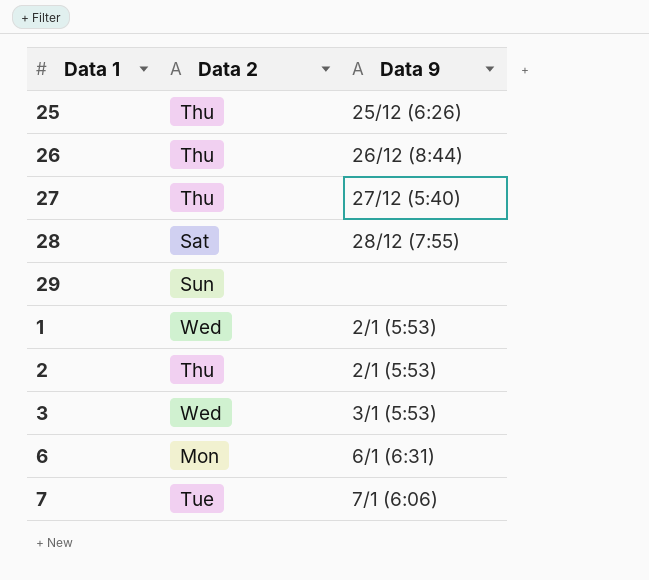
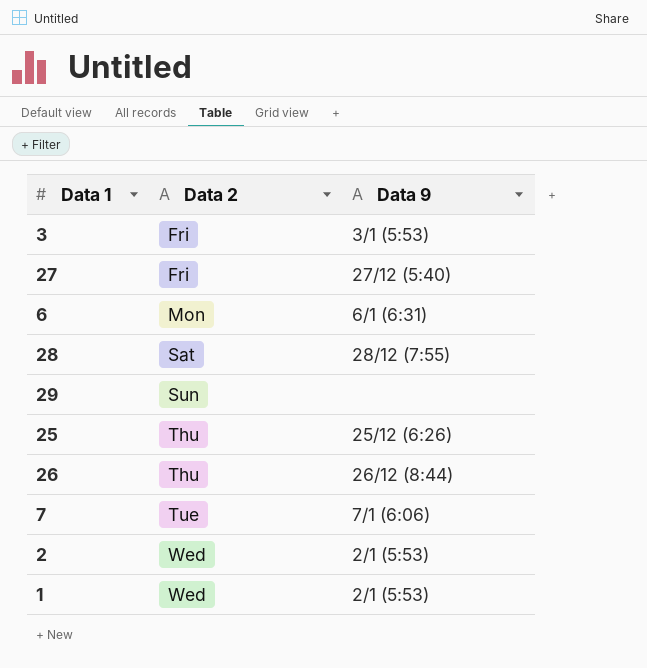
row order: none -> Data 2 ascending
3 | Data 2: Wed -> Fri
27 | Data 2: Thu -> Fri
2 | Data 2: Thu -> Wed

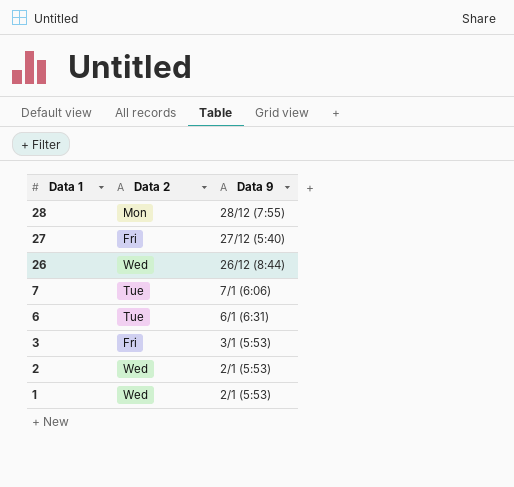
row order: Data 2 ascending -> Data 1 descending
row 29: Sun | none -> none
row 25: Thu | 25/12 (6:26) -> none
28 | Data 2: Sat -> Mon
26 | Data 2: Thu -> Wed
6 | Data 2: Mon -> Tue

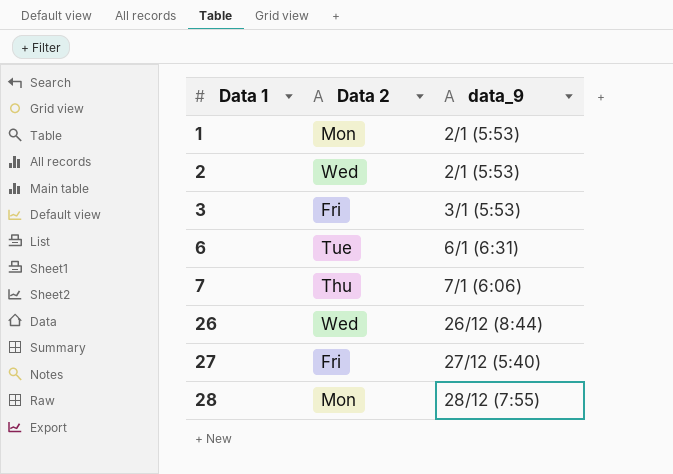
row order: Data 1 descending -> Data 1 ascending
column name: Data 9 -> data_9
1 | Data 2: Wed -> Mon
7 | Data 2: Tue -> Thu

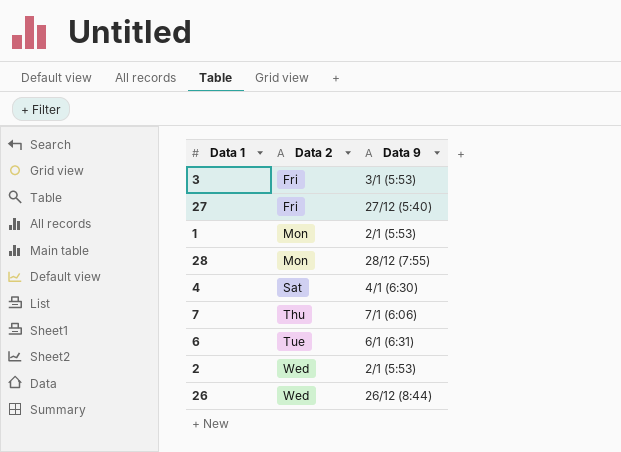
row order: Data 1 ascending -> Data 2 ascending
column name: data_9 -> Data 9
row 4: none -> Sat | 4/1 (6:30)

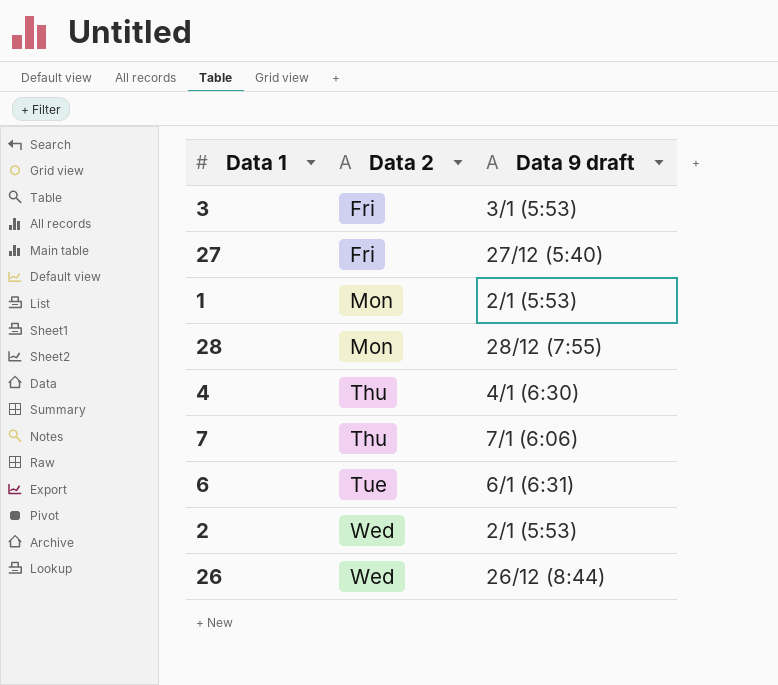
column name: Data 9 -> Data 9 draft
4 | Data 2: Sat -> Thu

